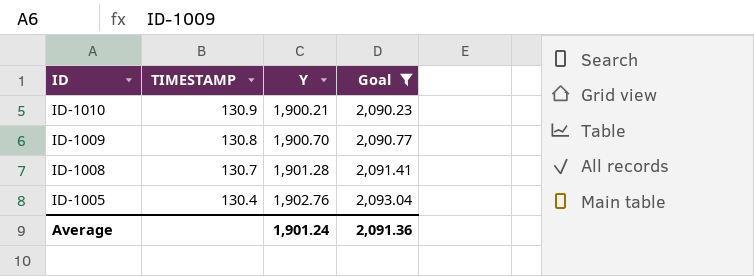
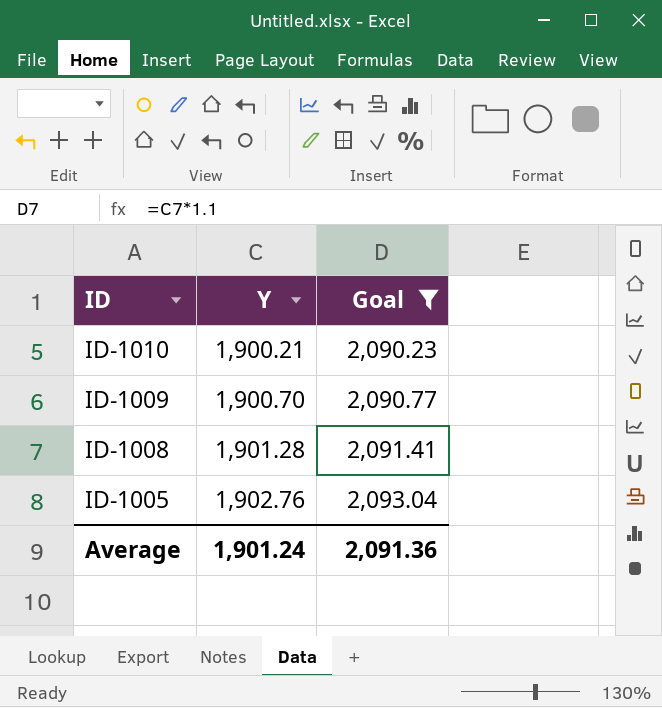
column TIMESTAMP | position: 2 -> none

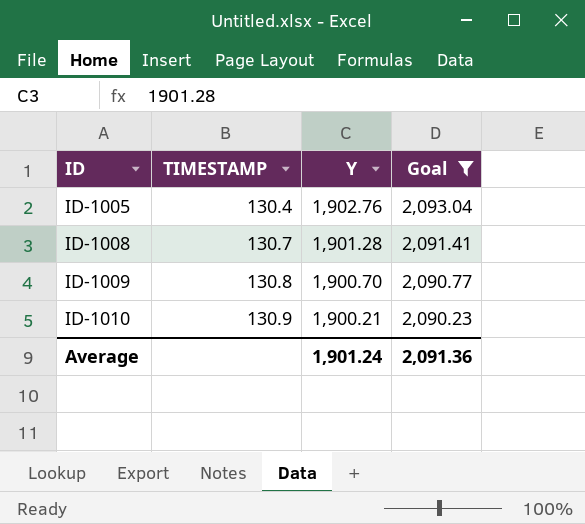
row order: ID descending -> ID ascending
column TIMESTAMP | position: none -> 2

